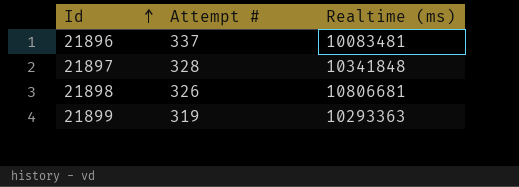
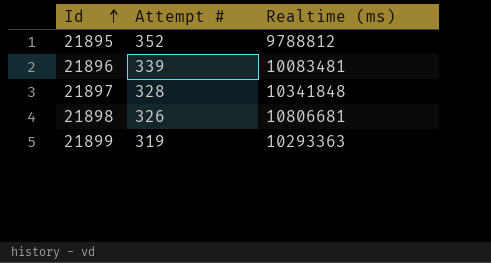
row 21895: none -> 352 | 9788812
21896 | Attempt #: 337 -> 339

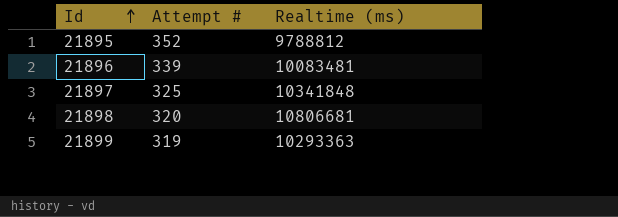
21897 | Attempt #: 328 -> 325
21898 | Attempt #: 326 -> 320

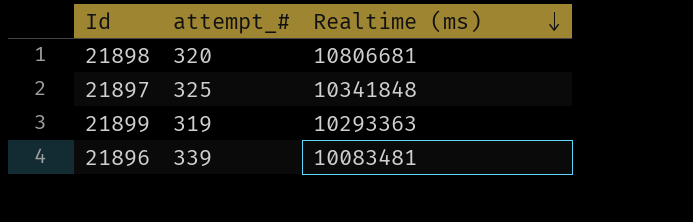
row order: Id ascending -> Realtime (ms) descending
column name: Attempt # -> attempt_#
row 21895: 352 | 9788812 -> none

